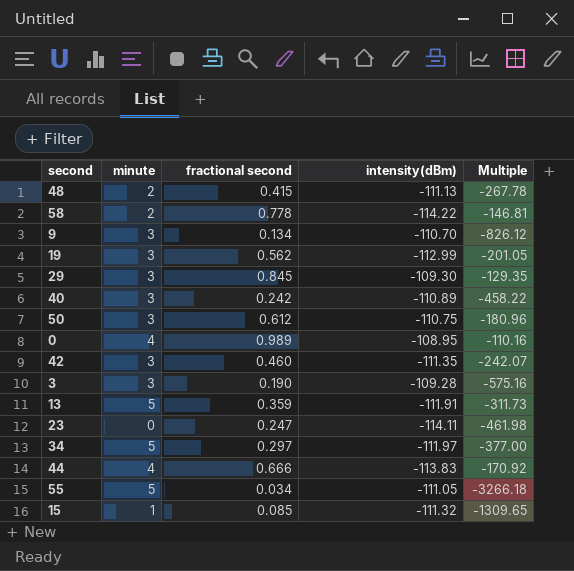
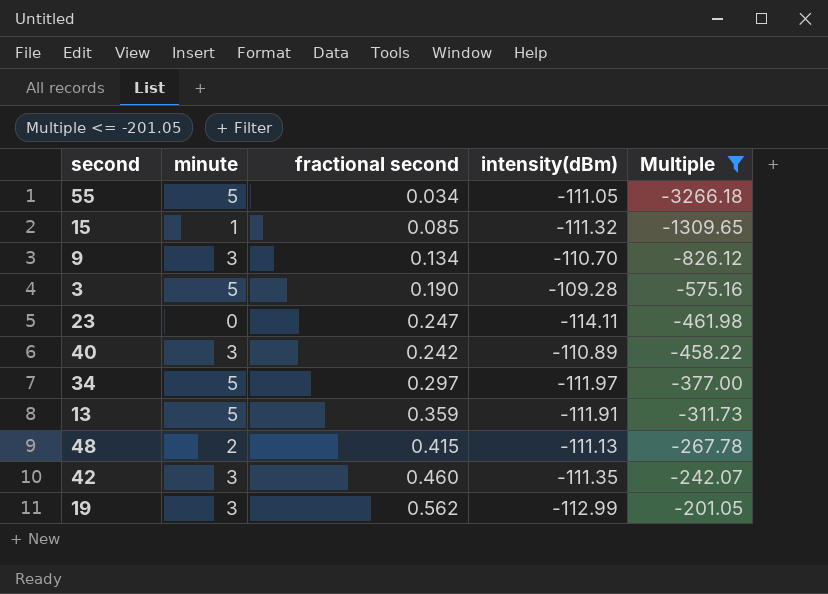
filter: none -> Multiple <= -201.05
row order: none -> Multiple ascending
3 | minute: 3 -> 5

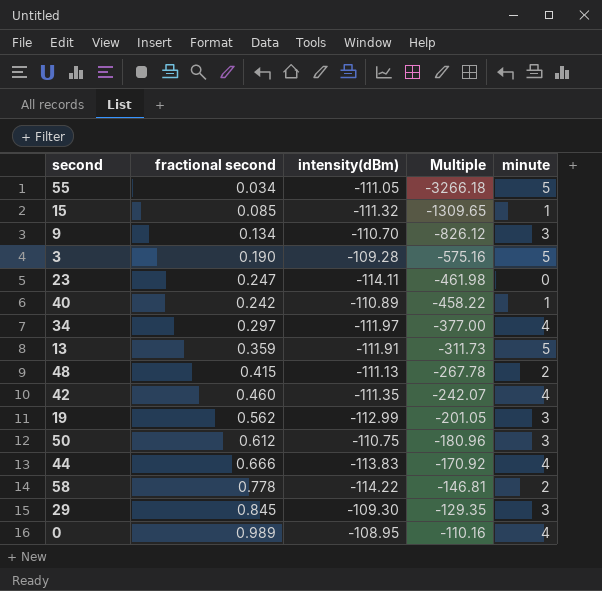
filter: Multiple <= -201.05 -> none
column minute | position: 2 -> 5
40 | minute: 3 -> 1
34 | minute: 5 -> 4
42 | minute: 3 -> 4

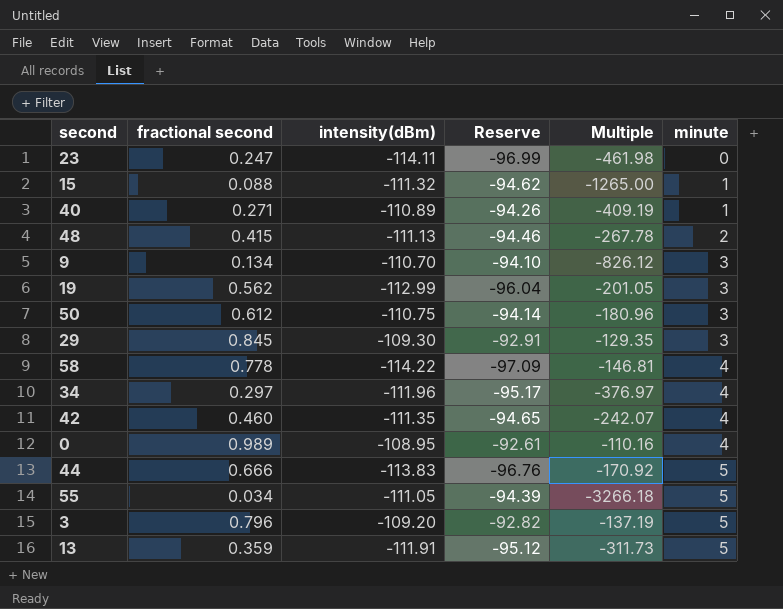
row order: Multiple ascending -> minute ascending
column Reserve | formula: none -> [intensity(dBm)] * 0.85
15 | fractional second: 0.085 -> 0.088
15 | Multiple: -1309.65 -> -1265.00
40 | fractional second: 0.242 -> 0.271
40 | Multiple: -458.22 -> -409.19
58 | minute: 2 -> 4
34 | intensity(dBm): -111.97 -> -111.96
34 | Multiple: -377.00 -> -376.97
44 | minute: 4 -> 5
3 | fractional second: 0.190 -> 0.796
3 | intensity(dBm): -109.28 -> -109.20
3 | Multiple: -575.16 -> -137.19

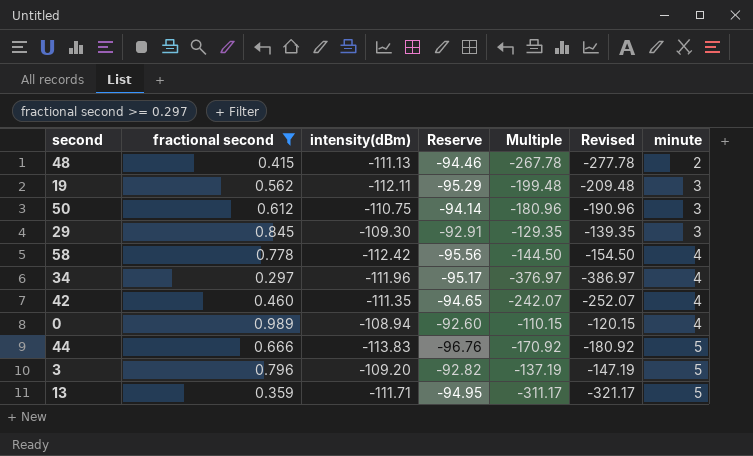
filter: none -> fractional second >= 0.297
column Revised | formula: none -> [Multiple] - 10
19 | intensity(dBm): -112.99 -> -112.11
19 | Reserve: -96.04 -> -95.29
19 | Multiple: -201.05 -> -199.48
58 | intensity(dBm): -114.22 -> -112.42
58 | Reserve: -97.09 -> -95.56
58 | Multiple: -146.81 -> -144.50
0 | intensity(dBm): -108.95 -> -108.94
0 | Reserve: -92.61 -> -92.60
0 | Multiple: -110.16 -> -110.15
13 | intensity(dBm): -111.91 -> -111.71
13 | Reserve: -95.12 -> -94.95
13 | Multiple: -311.73 -> -311.17

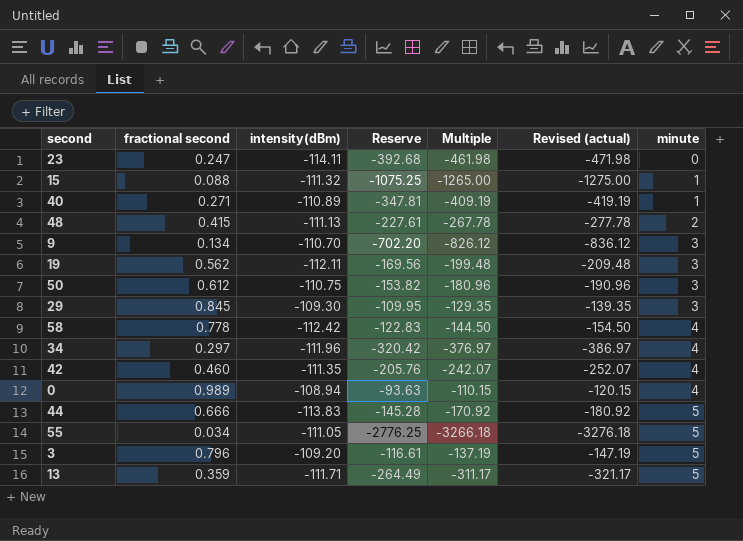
filter: fractional second >= 0.297 -> none
column Reserve | formula: [intensity(dBm)] * 0.85 -> [Multiple] * 0.85
column name: Revised -> Revised (actual)

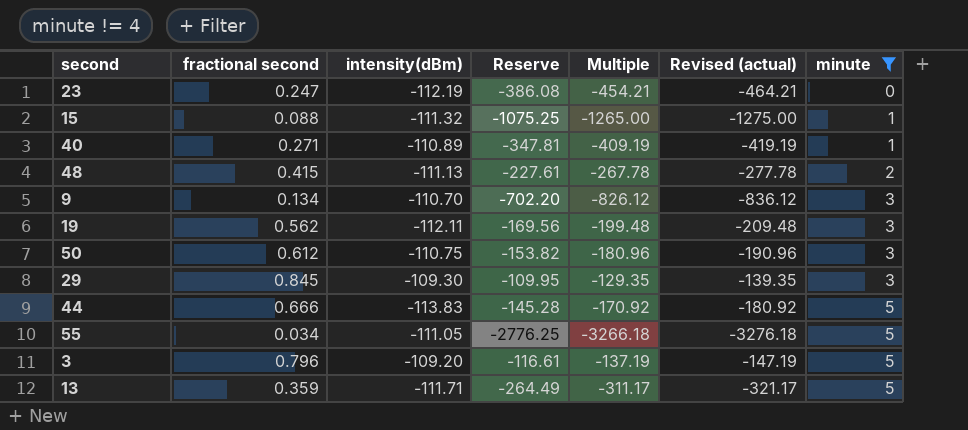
filter: none -> minute != 4
23 | intensity(dBm): -114.11 -> -112.19
23 | Reserve: -392.68 -> -386.08
23 | Multiple: -461.98 -> -454.21
23 | Revised (actual): -471.98 -> -464.21

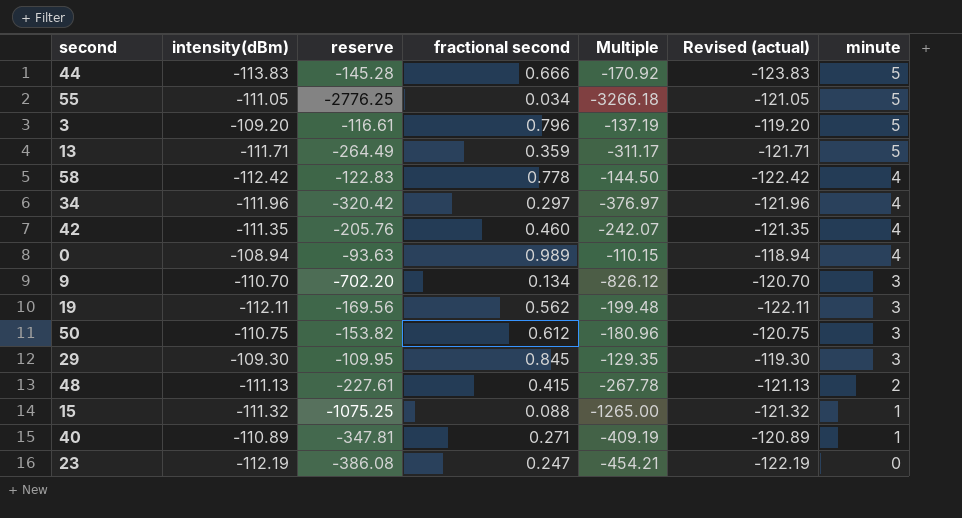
filter: minute != 4 -> none
row order: minute ascending -> minute descending
column name: Reserve -> reserve
column fractional second | position: 2 -> 4
column Revised (actual) | formula: [Multiple] - 10 -> [intensity(dBm)] - 10

